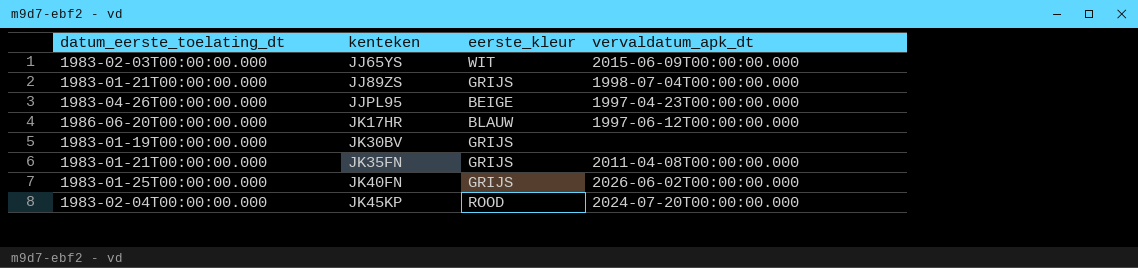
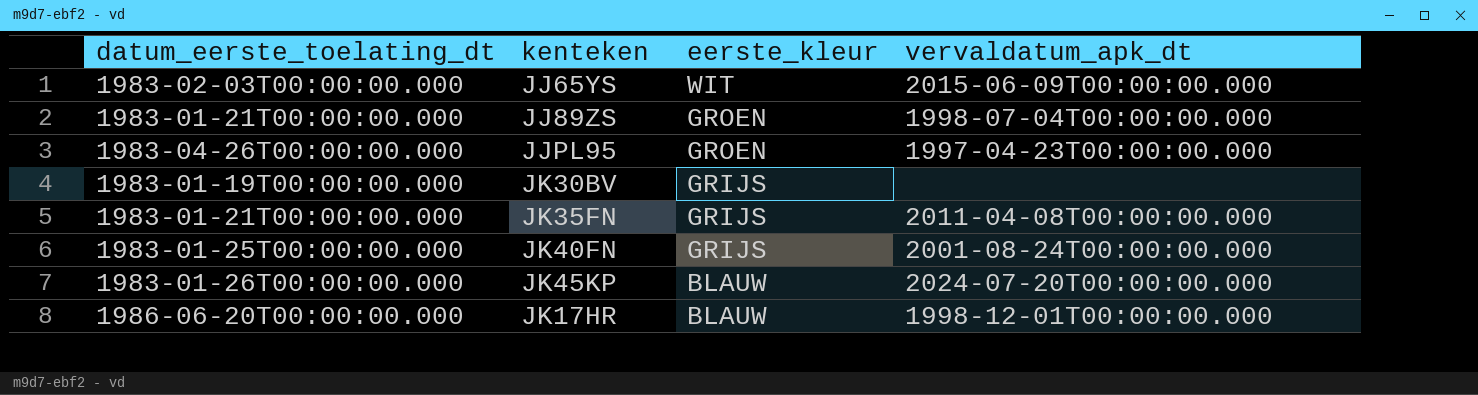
row order: kenteken ascending -> eerste_kleur descending
JJ89ZS | eerste_kleur: GRIJS -> GROEN
JJPL95 | eerste_kleur: BEIGE -> GROEN
JK40FN | vervaldatum_apk_dt: 2026-06-02T00:00:00.000 -> 2001-08-24T00:00:00.000
JK45KP | datum_eerste_toelating_dt: 1983-02-04T00:00:00.000 -> 1983-01-26T00:00:00.000
JK45KP | eerste_kleur: ROOD -> BLAUW
JK17HR | vervaldatum_apk_dt: 1997-06-12T00:00:00.000 -> 1998-12-01T00:00:00.000

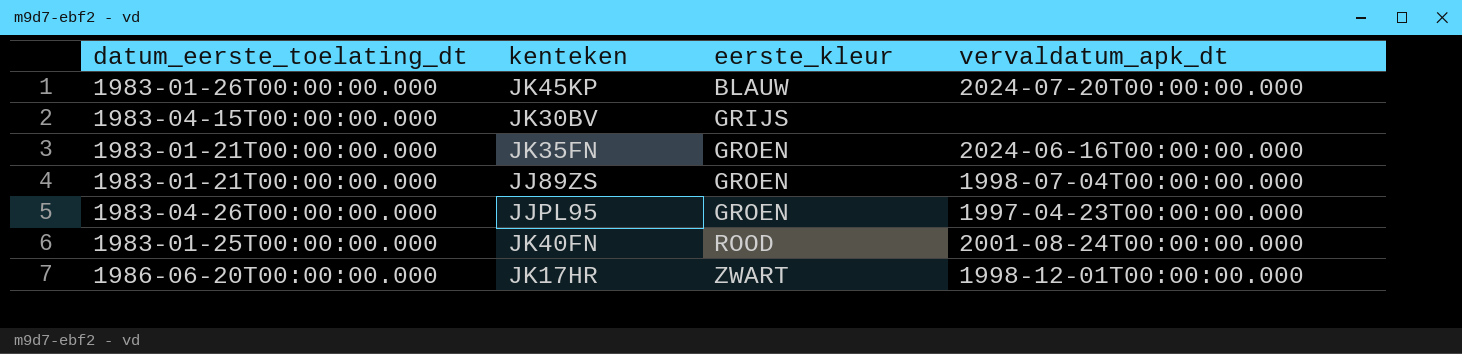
row order: eerste_kleur descending -> eerste_kleur ascending
row JJ65YS: 1983-02-03T00:00:00.000 | WIT | 2015-06-09T00:00:00.000 -> none
JK30BV | datum_eerste_toelating_dt: 1983-01-19T00:00:00.000 -> 1983-04-15T00:00:00.000
JK35FN | eerste_kleur: GRIJS -> GROEN
JK35FN | vervaldatum_apk_dt: 2011-04-08T00:00:00.000 -> 2024-06-16T00:00:00.000
JK40FN | eerste_kleur: GRIJS -> ROOD
JK17HR | eerste_kleur: BLAUW -> ZWART

